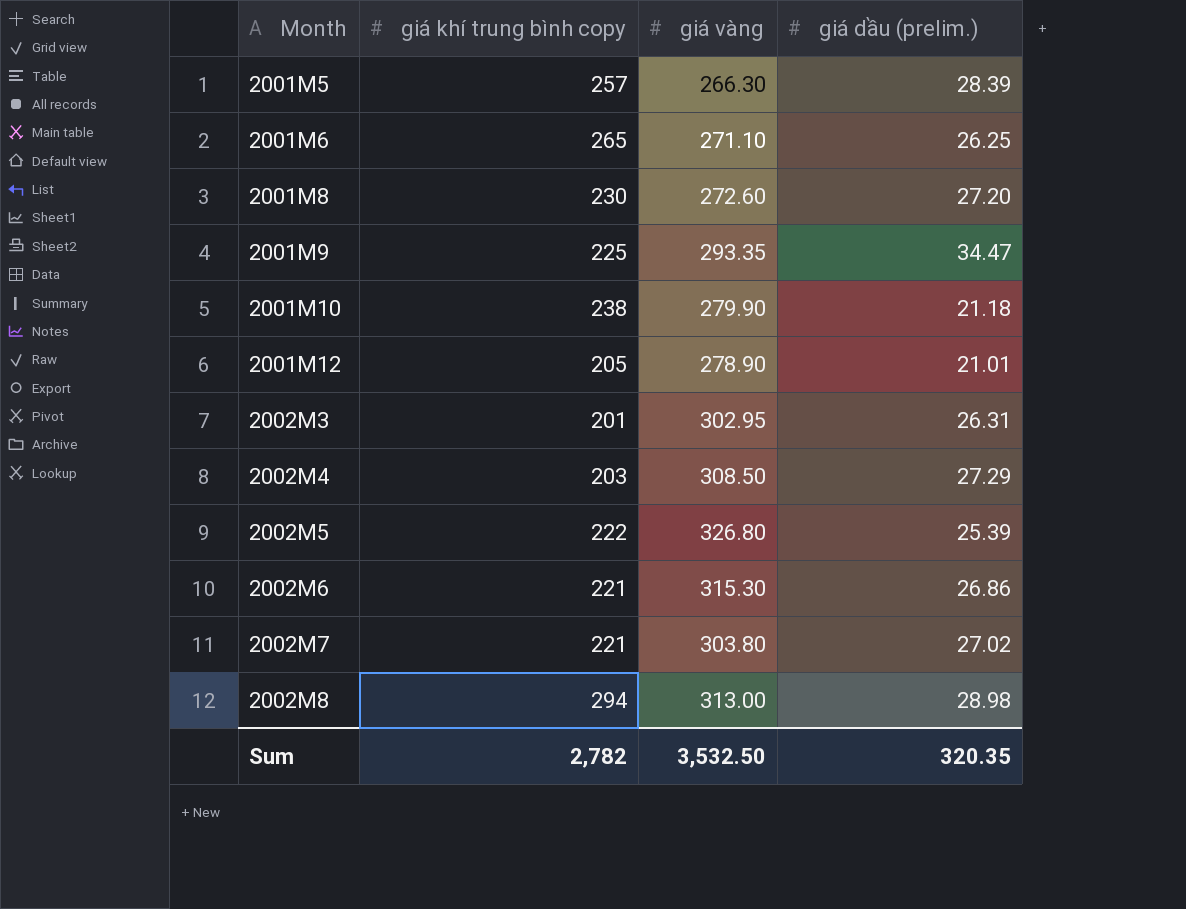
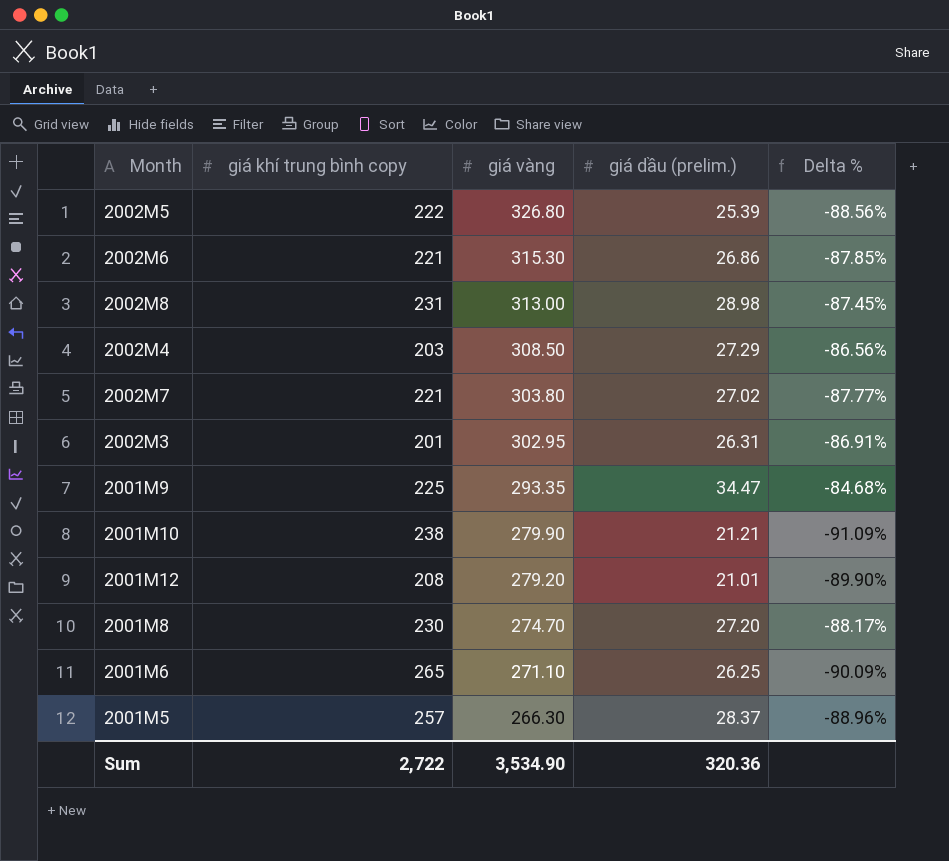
row order: Month ascending -> giá vàng descending
column Delta % | formula: none -> ([giá dầu (prelim.)] - [giá khí trung bình copy]) / [giá khí trung bình copy]
2002M8 | giá khí trung bình copy: 294 -> 231
2001M10 | giá dầu (prelim.): 21.18 -> 21.21
2001M12 | giá khí trung bình copy: 205 -> 208
2001M12 | giá vàng: 278.90 -> 279.20
2001M8 | giá vàng: 272.60 -> 274.70
2001M5 | giá dầu (prelim.): 28.39 -> 28.37
Sum | giá khí trung bình copy: 2,782 -> 2,722
Sum | giá vàng: 3,532.50 -> 3,534.90
Sum | giá dầu (prelim.): 320.35 -> 320.36

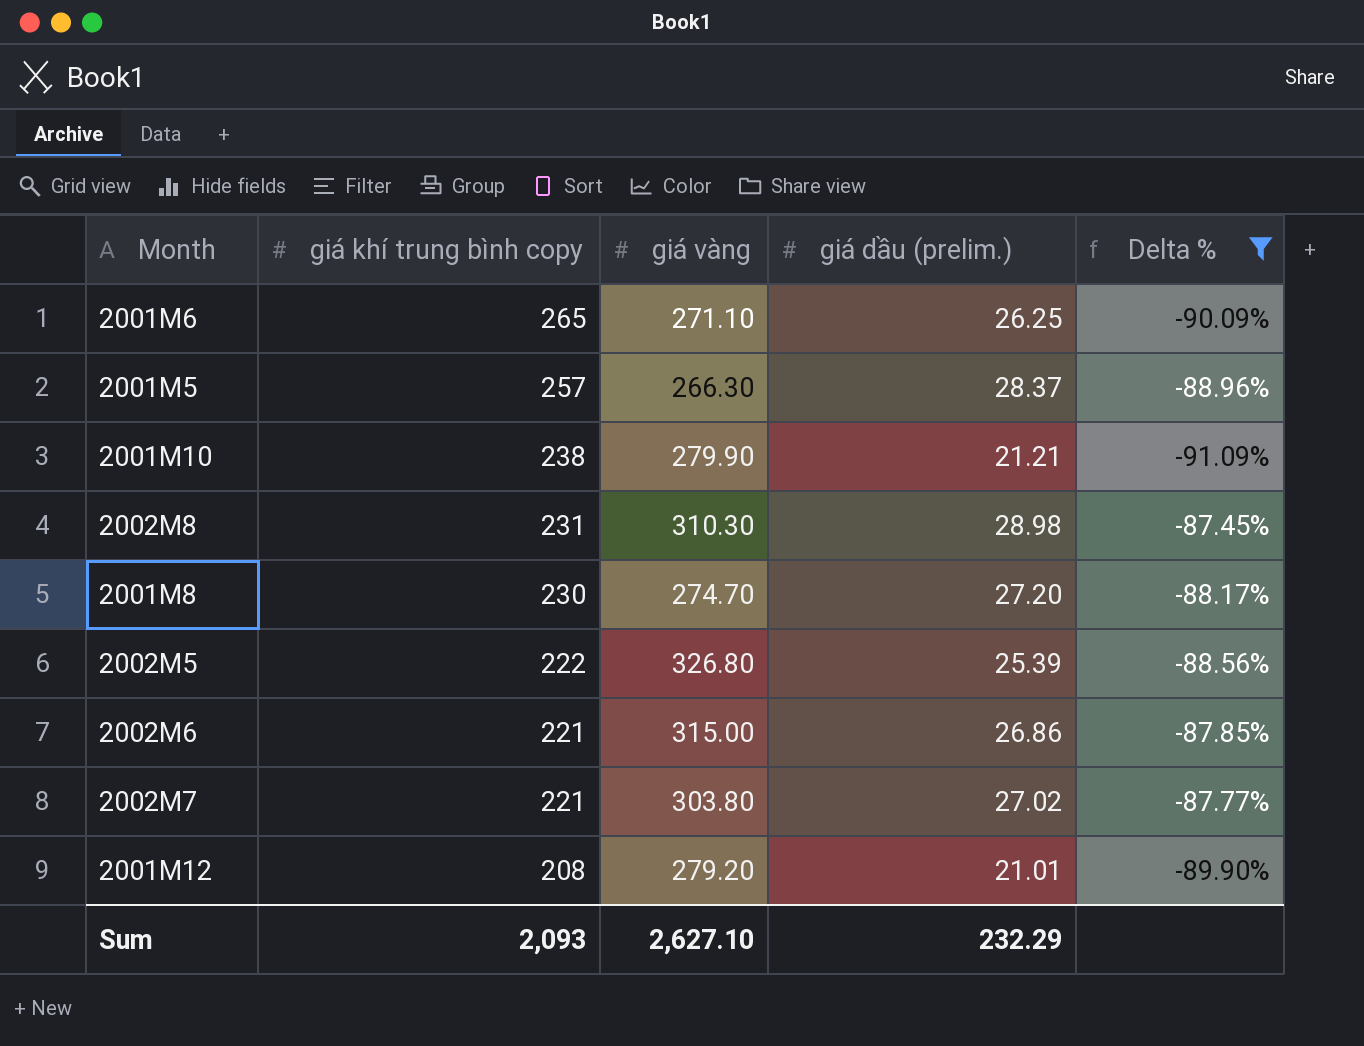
filter: none -> Delta % <= -87.45%
row order: giá vàng descending -> giá khí trung bình copy descending
2002M8 | giá vàng: 313.00 -> 310.30
2002M6 | giá vàng: 315.30 -> 315.00
Sum | giá khí trung bình copy: 2,722 -> 2,093
Sum | giá vàng: 3,534.90 -> 2,627.10
Sum | giá dầu (prelim.): 320.36 -> 232.29

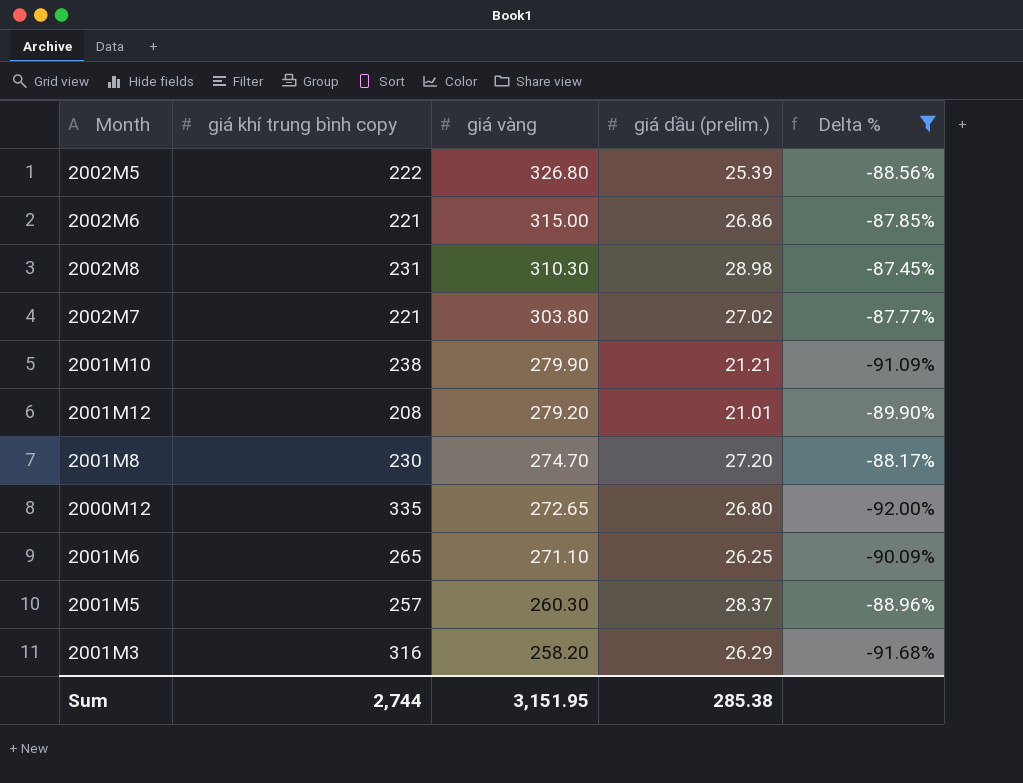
row order: giá khí trung bình copy descending -> giá vàng descending
row 2000M12: none -> 335 | 272.65 | 26.80 | -92.00%
2001M5 | giá vàng: 266.30 -> 260.30
row 2001M3: none -> 316 | 258.20 | 26.29 | -91.68%
Sum | giá khí trung bình copy: 2,093 -> 2,744
Sum | giá vàng: 2,627.10 -> 3,151.95
Sum | giá dầu (prelim.): 232.29 -> 285.38

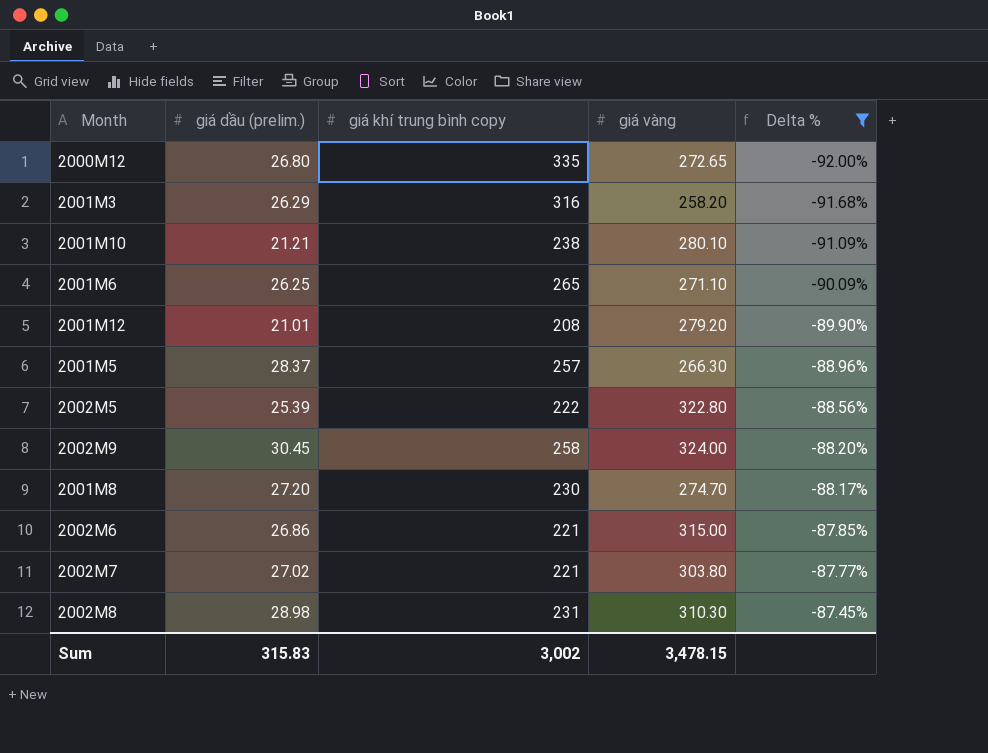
row order: giá vàng descending -> Delta % ascending
column giá dầu (prelim.) | position: 4 -> 2
2001M10 | giá vàng: 279.90 -> 280.10
2001M5 | giá vàng: 260.30 -> 266.30
2002M5 | giá vàng: 326.80 -> 322.80
row 2002M9: none -> 30.45 | 258 | 324.00 | -88.20%
Sum | giá dầu (prelim.): 285.38 -> 315.83
Sum | giá khí trung bình copy: 2,744 -> 3,002
Sum | giá vàng: 3,151.95 -> 3,478.15

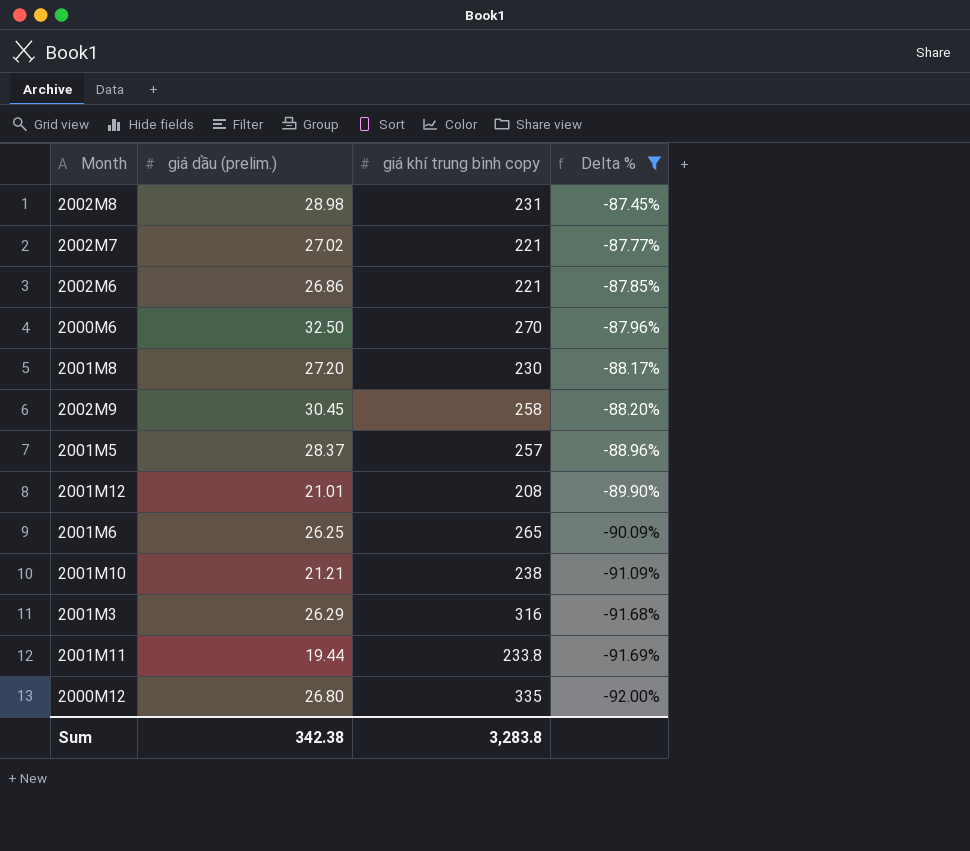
row order: Delta % ascending -> Delta % descending
column giá vàng | position: 4 -> none
row 2002M5: 25.39 | 222 | 322.80 | -88.56% -> none
row 2000M6: none -> 32.50 | 270 | -87.96%
row 2001M11: none -> 19.44 | 233.8 | -91.69%
Sum | giá dầu (prelim.): 315.83 -> 342.38
Sum | giá khí trung bình copy: 3,002 -> 3,283.8

